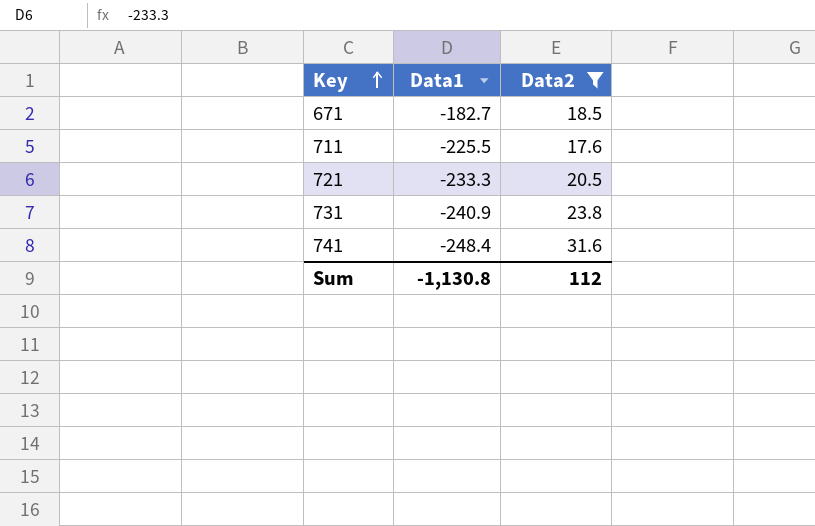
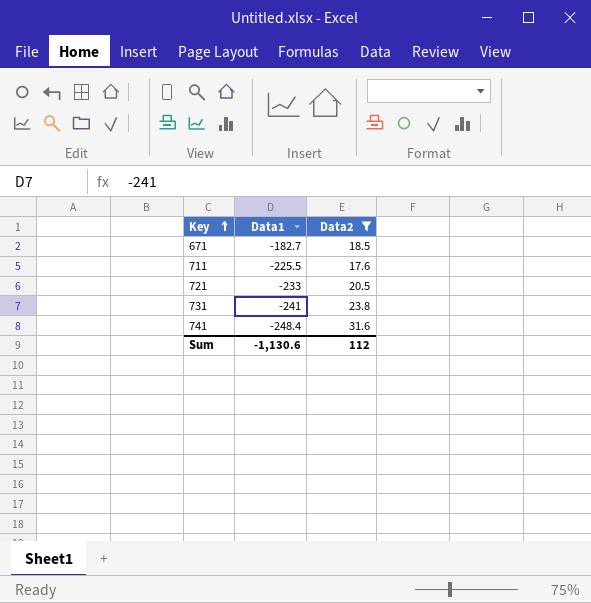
721 | Data1: -233.3 -> -233
731 | Data1: -240.9 -> -241
Sum | Data1: -1,130.8 -> -1,130.6

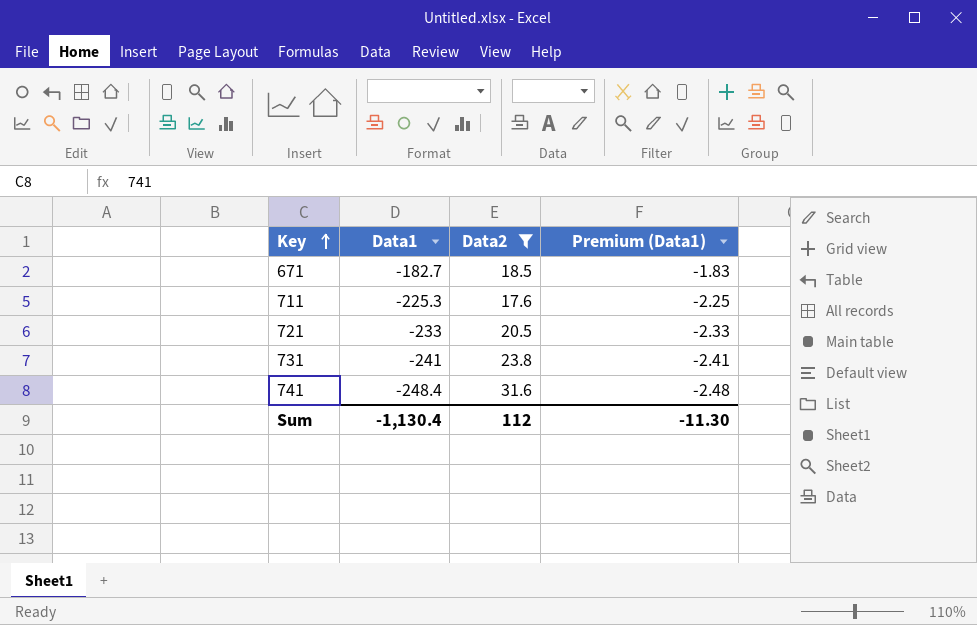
column Premium (Data1) | formula: none -> [Data1] * 0.01
711 | Data1: -225.5 -> -225.3
Sum | Data1: -1,130.6 -> -1,130.4

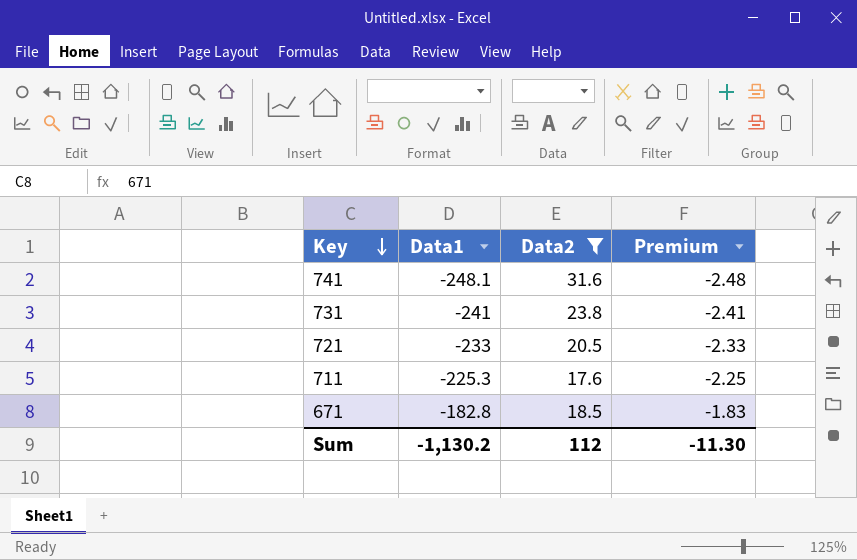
row order: Key ascending -> Key descending
column name: Premium (Data1) -> Premium
741 | Data1: -248.4 -> -248.1
671 | Data1: -182.7 -> -182.8
Sum | Data1: -1,130.4 -> -1,130.2

